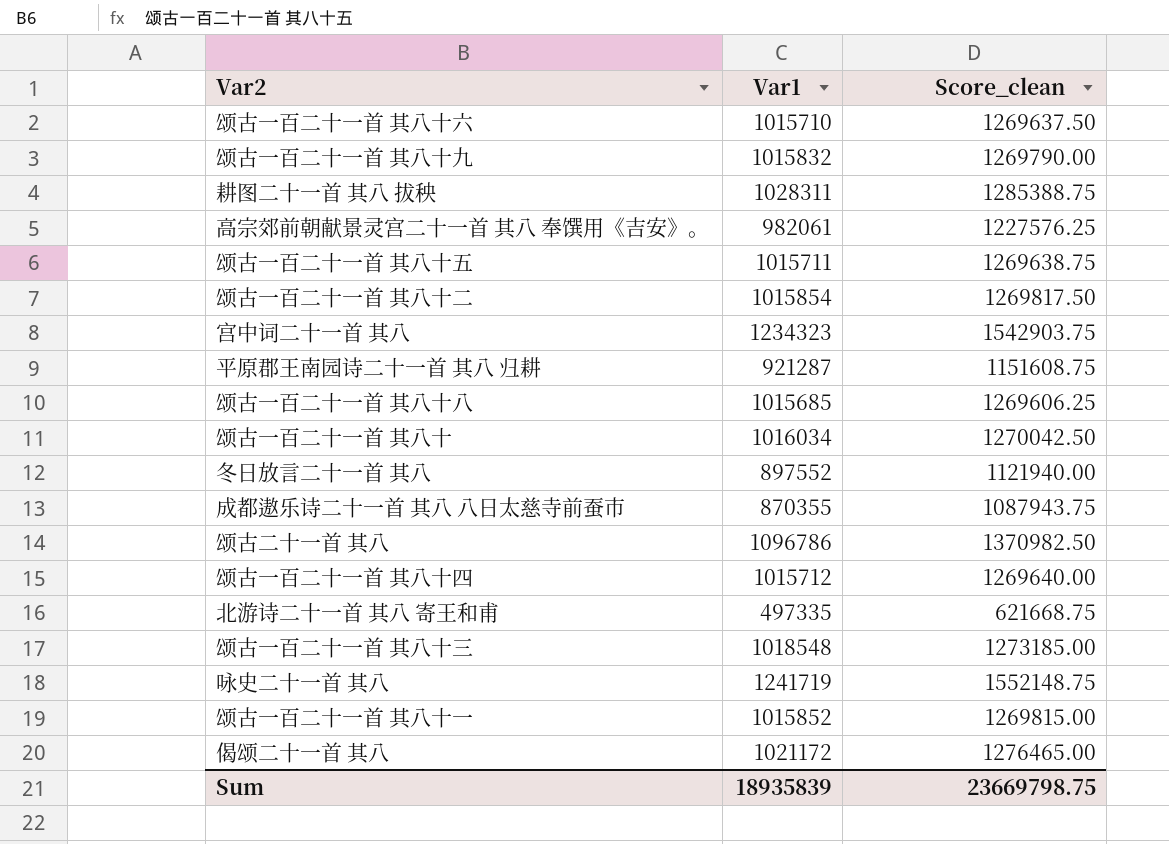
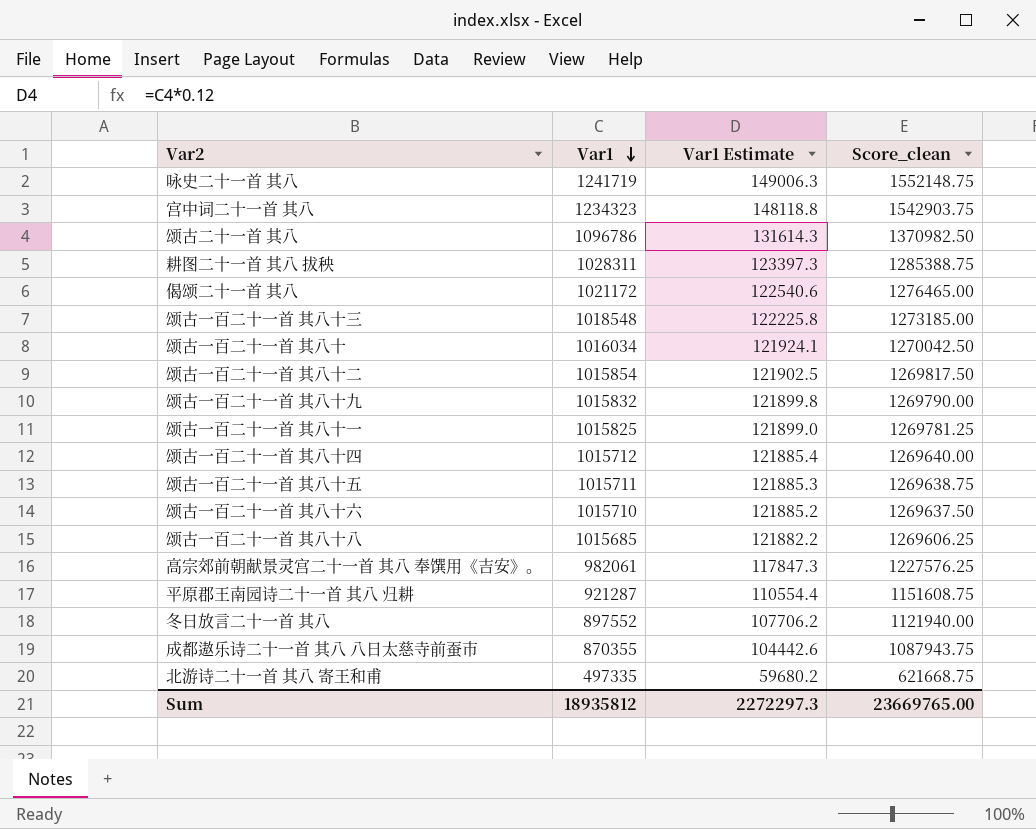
row order: none -> Var1 descending
column Var1 Estimate | formula: none -> [Var1] * 0.12
颂古一百二十一首 其八十一 | Var1: 1015852 -> 1015825
颂古一百二十一首 其八十一 | Score_clean: 1269815.00 -> 1269781.25
Sum | Var1: 18935839 -> 18935812
Sum | Score_clean: 23669798.75 -> 23669765.00

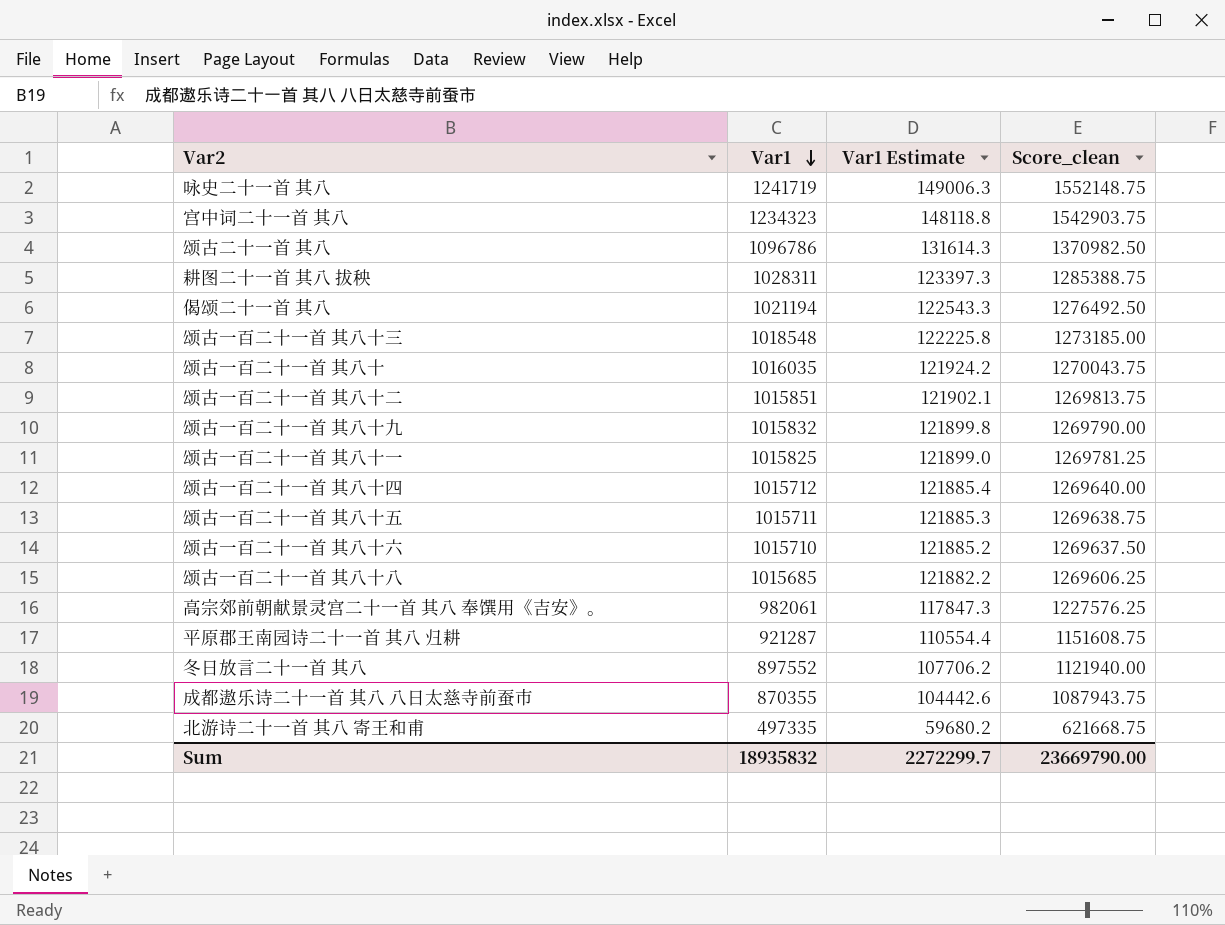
偈颂二十一首 其八 | Var1: 1021172 -> 1021194
偈颂二十一首 其八 | Var1 Estimate: 122540.6 -> 122543.3
偈颂二十一首 其八 | Score_clean: 1276465.00 -> 1276492.50
颂古一百二十一首 其八十 | Var1: 1016034 -> 1016035
颂古一百二十一首 其八十 | Var1 Estimate: 121924.1 -> 121924.2
颂古一百二十一首 其八十 | Score_clean: 1270042.50 -> 1270043.75
颂古一百二十一首 其八十二 | Var1: 1015854 -> 1015851
颂古一百二十一首 其八十二 | Var1 Estimate: 121902.5 -> 121902.1
颂古一百二十一首 其八十二 | Score_clean: 1269817.50 -> 1269813.75
Sum | Var1: 18935812 -> 18935832
Sum | Var1 Estimate: 2272297.3 -> 2272299.7
Sum | Score_clean: 23669765.00 -> 23669790.00

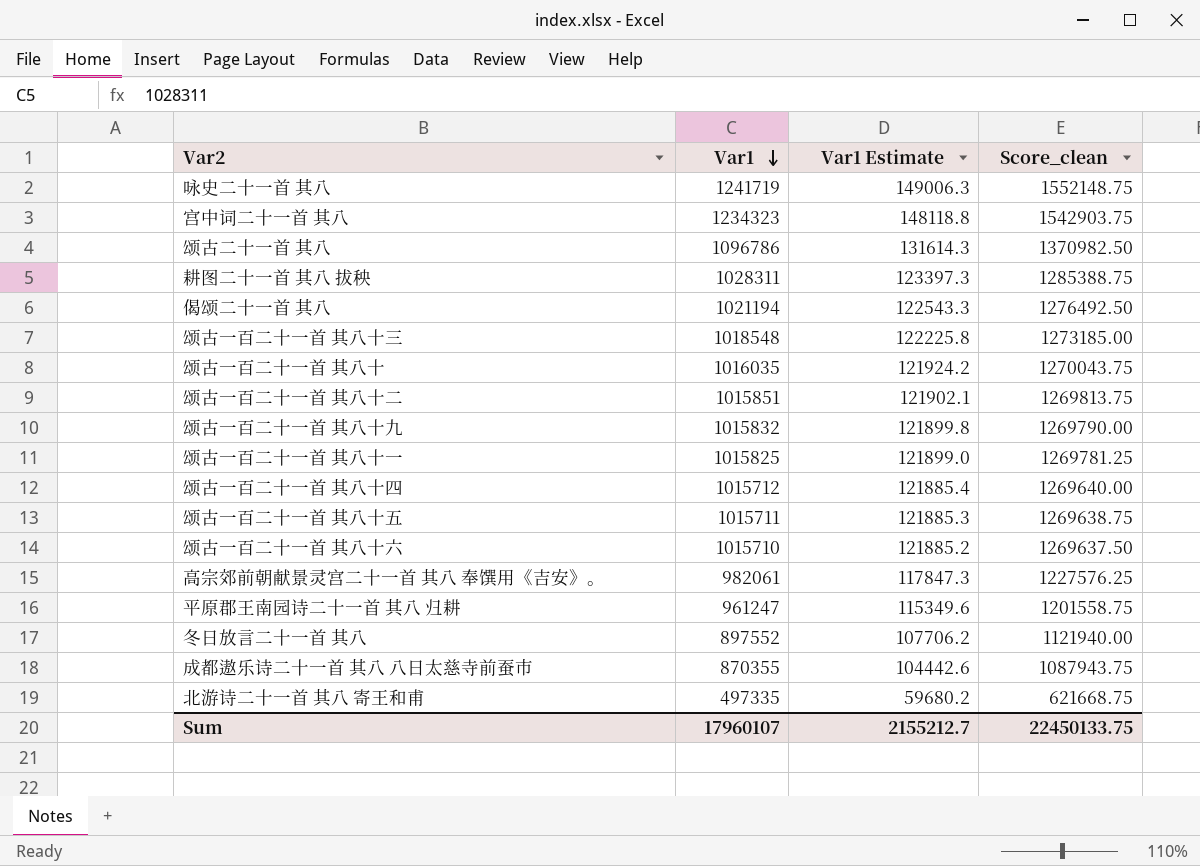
row 颂古一百二十一首 其八十八: 1015685 | 121882.2 | 1269606.25 -> none
平原郡王南园诗二十一首 其八 归耕 | Var1: 921287 -> 961247
平原郡王南园诗二十一首 其八 归耕 | Var1 Estimate: 110554.4 -> 115349.6
平原郡王南园诗二十一首 其八 归耕 | Score_clean: 1151608.75 -> 1201558.75
Sum | Var1: 18935832 -> 17960107
Sum | Var1 Estimate: 2272299.7 -> 2155212.7
Sum | Score_clean: 23669790.00 -> 22450133.75

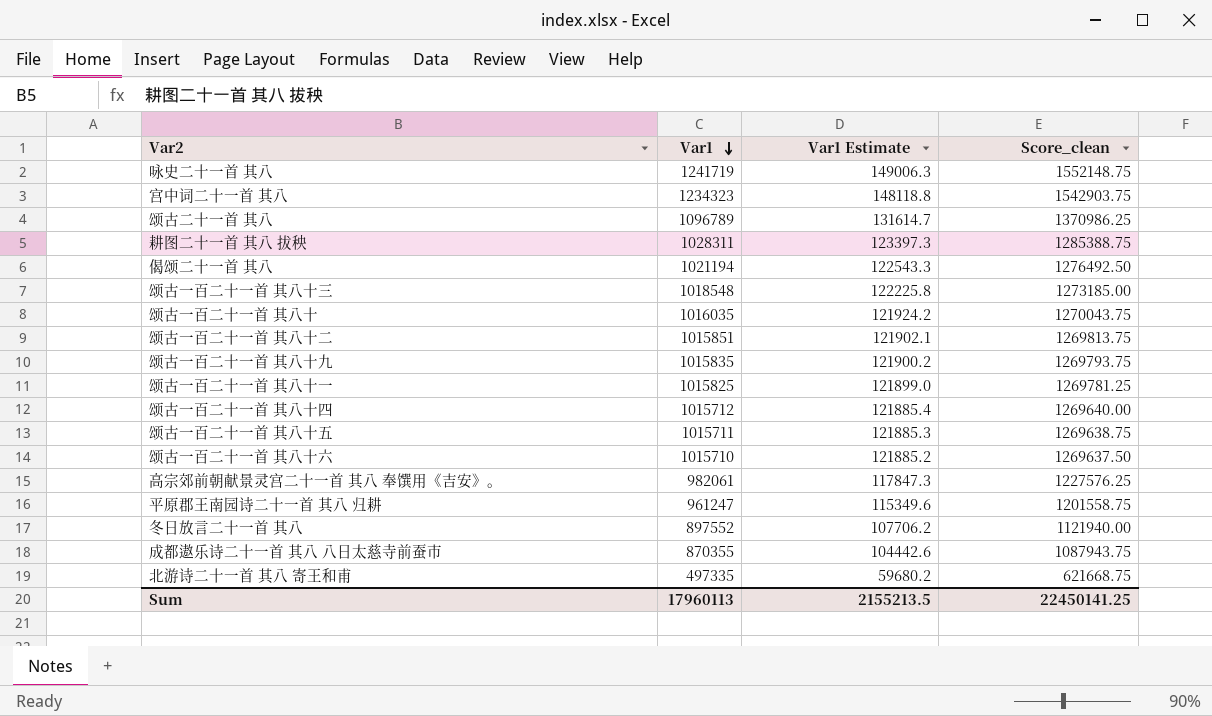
颂古二十一首 其八 | Var1: 1096786 -> 1096789
颂古二十一首 其八 | Var1 Estimate: 131614.3 -> 131614.7
颂古二十一首 其八 | Score_clean: 1370982.50 -> 1370986.25
颂古一百二十一首 其八十九 | Var1: 1015832 -> 1015835
颂古一百二十一首 其八十九 | Var1 Estimate: 121899.8 -> 121900.2
颂古一百二十一首 其八十九 | Score_clean: 1269790.00 -> 1269793.75
Sum | Var1: 17960107 -> 17960113
Sum | Var1 Estimate: 2155212.7 -> 2155213.5
Sum | Score_clean: 22450133.75 -> 22450141.25

